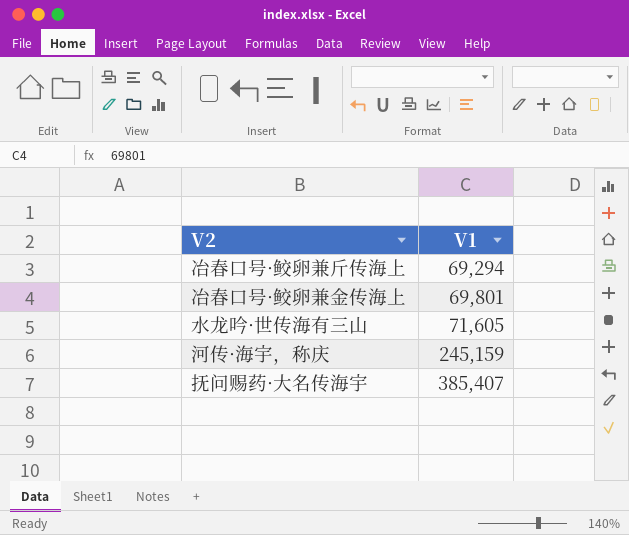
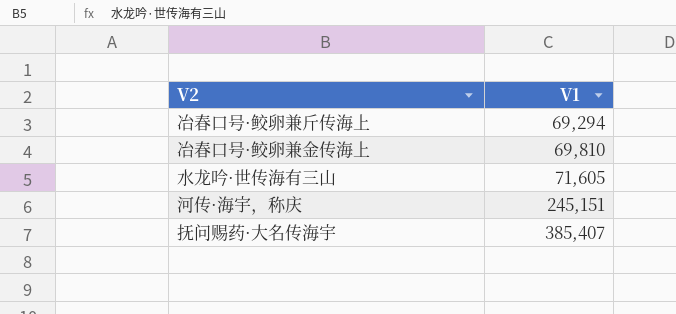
冶春口号·鲛卵兼金传海上 | V1: 69,801 -> 69,810
河传·海宇，称庆 | V1: 245,159 -> 245,151

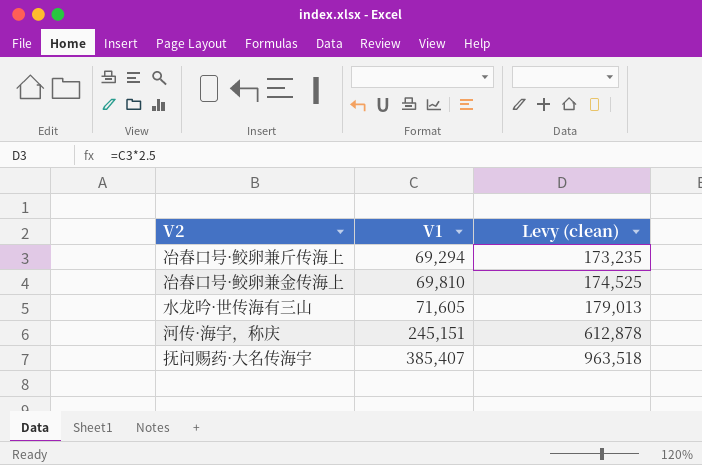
column Levy (clean) | formula: none -> [V1] * 2.5

